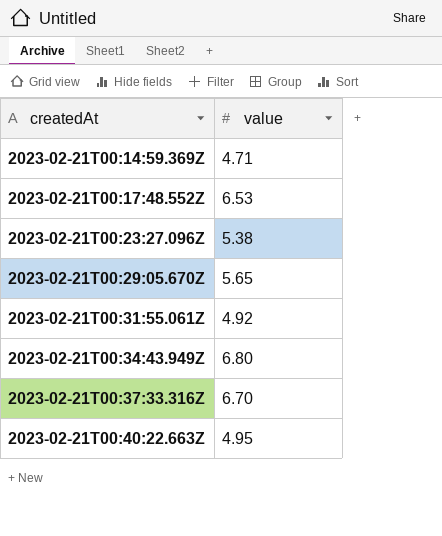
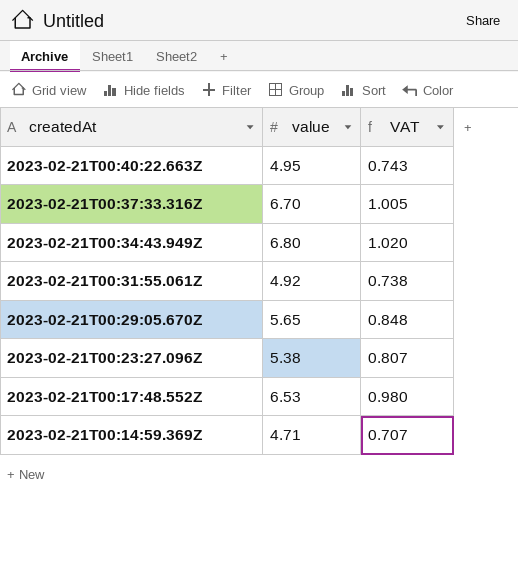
row order: createdAt ascending -> createdAt descending
column VAT | formula: none -> [value] * 0.15

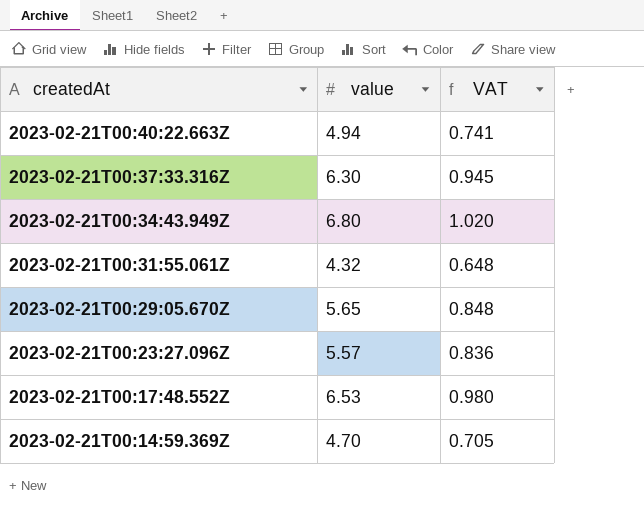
2023-02-21T00:40:22.663Z | value: 4.95 -> 4.94
2023-02-21T00:40:22.663Z | VAT: 0.743 -> 0.741
2023-02-21T00:37:33.316Z | value: 6.70 -> 6.30
2023-02-21T00:37:33.316Z | VAT: 1.005 -> 0.945
2023-02-21T00:31:55.061Z | value: 4.92 -> 4.32
2023-02-21T00:31:55.061Z | VAT: 0.738 -> 0.648
2023-02-21T00:23:27.096Z | value: 5.38 -> 5.57
2023-02-21T00:23:27.096Z | VAT: 0.807 -> 0.836
2023-02-21T00:14:59.369Z | value: 4.71 -> 4.70
2023-02-21T00:14:59.369Z | VAT: 0.707 -> 0.705

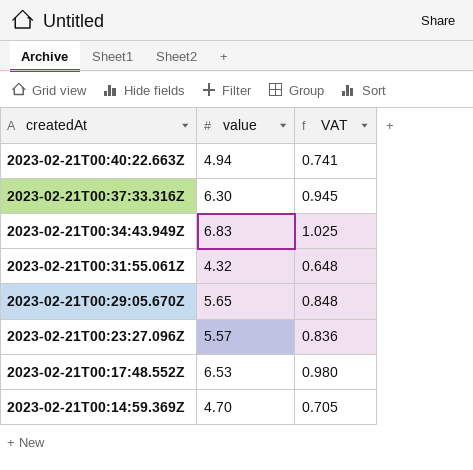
2023-02-21T00:34:43.949Z | value: 6.80 -> 6.83
2023-02-21T00:34:43.949Z | VAT: 1.020 -> 1.025

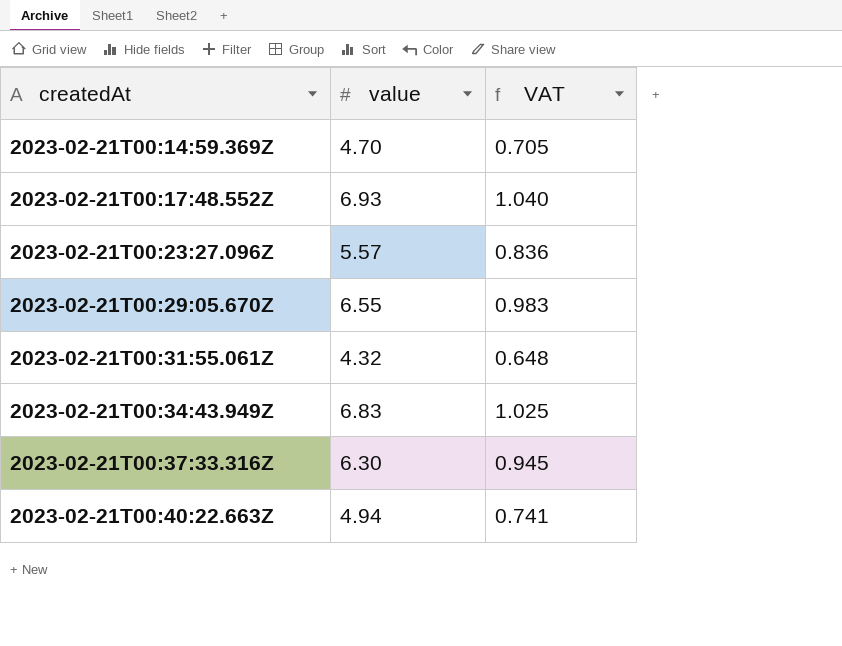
row order: createdAt descending -> createdAt ascending
2023-02-21T00:17:48.552Z | value: 6.53 -> 6.93
2023-02-21T00:17:48.552Z | VAT: 0.980 -> 1.040
2023-02-21T00:29:05.670Z | value: 5.65 -> 6.55
2023-02-21T00:29:05.670Z | VAT: 0.848 -> 0.983

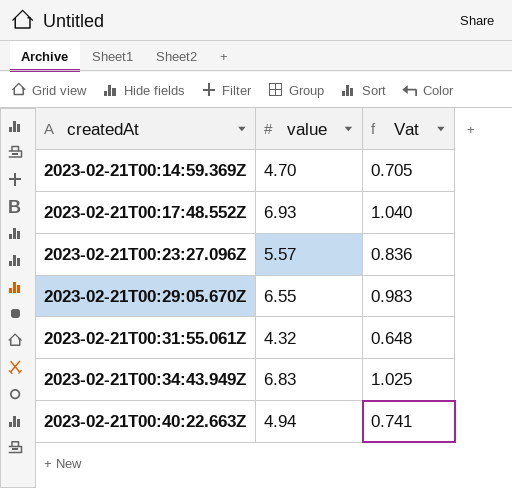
column name: VAT -> Vat
row 2023-02-21T00:37:33.316Z: 6.30 | 0.945 -> none

